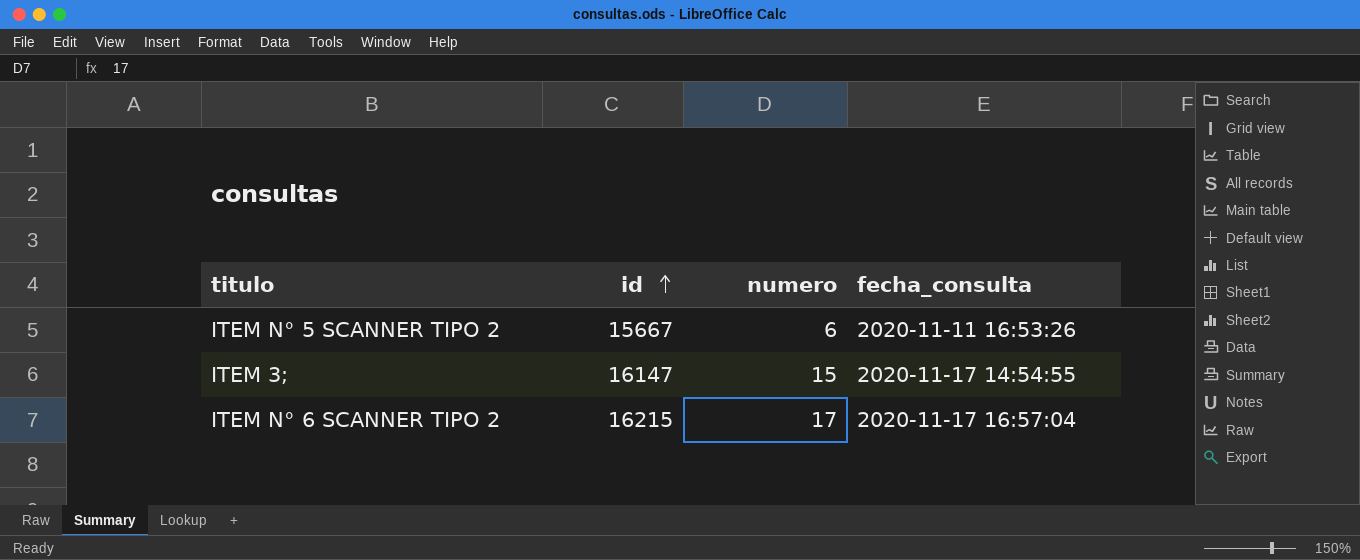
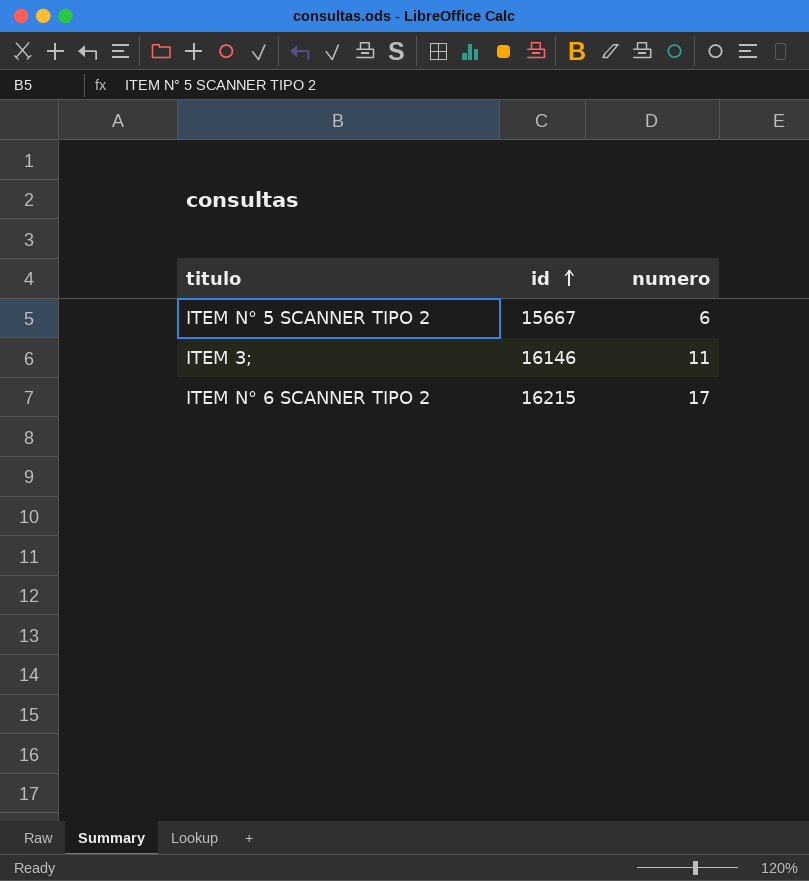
column fecha_consulta | position: 4 -> none
ITEM 3; | id: 16147 -> 16146
ITEM 3; | numero: 15 -> 11

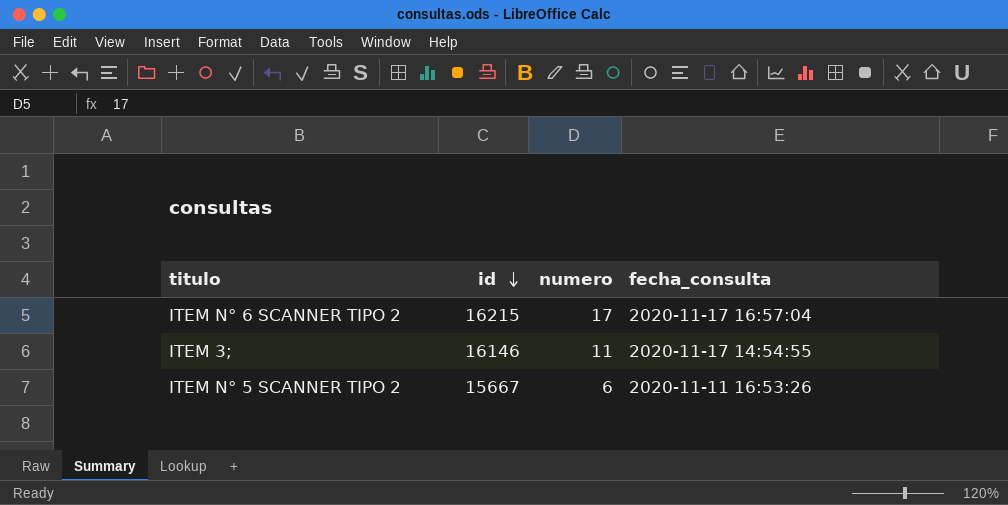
row order: id ascending -> id descending
column fecha_consulta | position: none -> 4

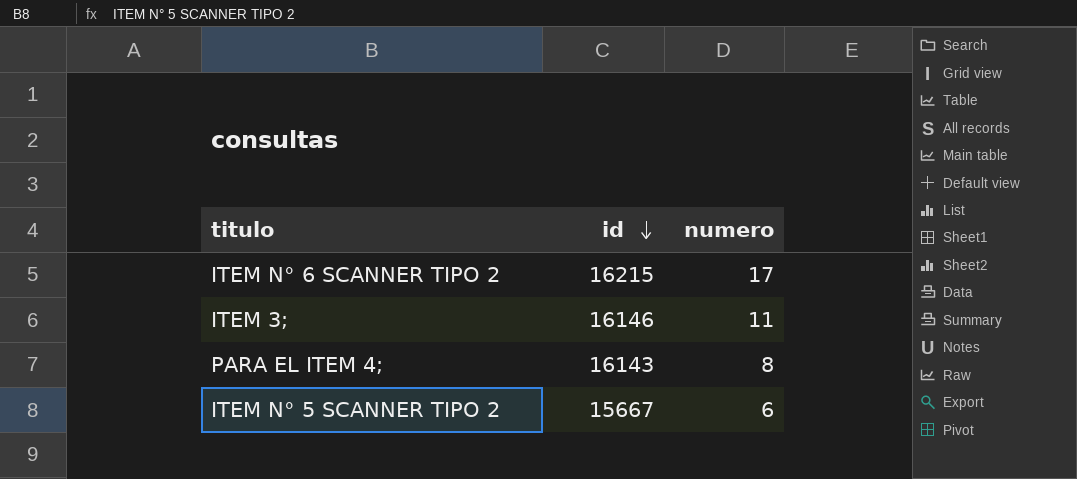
column fecha_consulta | position: 4 -> none
row PARA EL ITEM 4;: none -> 16143 | 8

